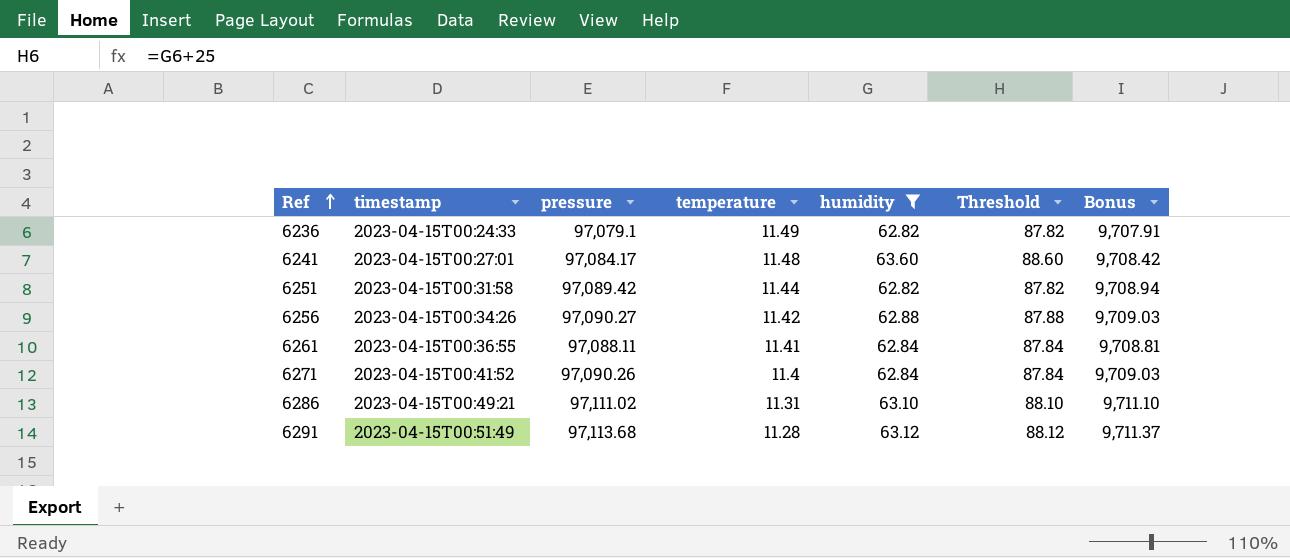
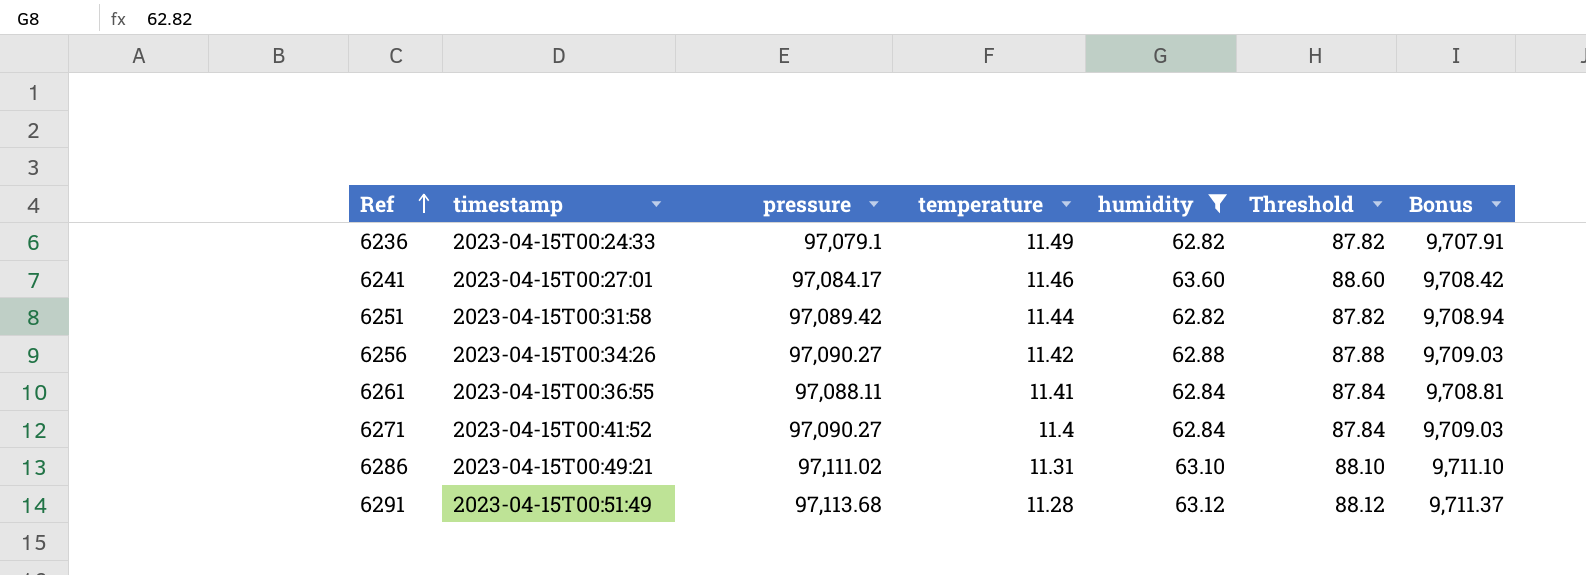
6241 | temperature: 11.48 -> 11.46
6271 | pressure: 97,090.26 -> 97,090.27

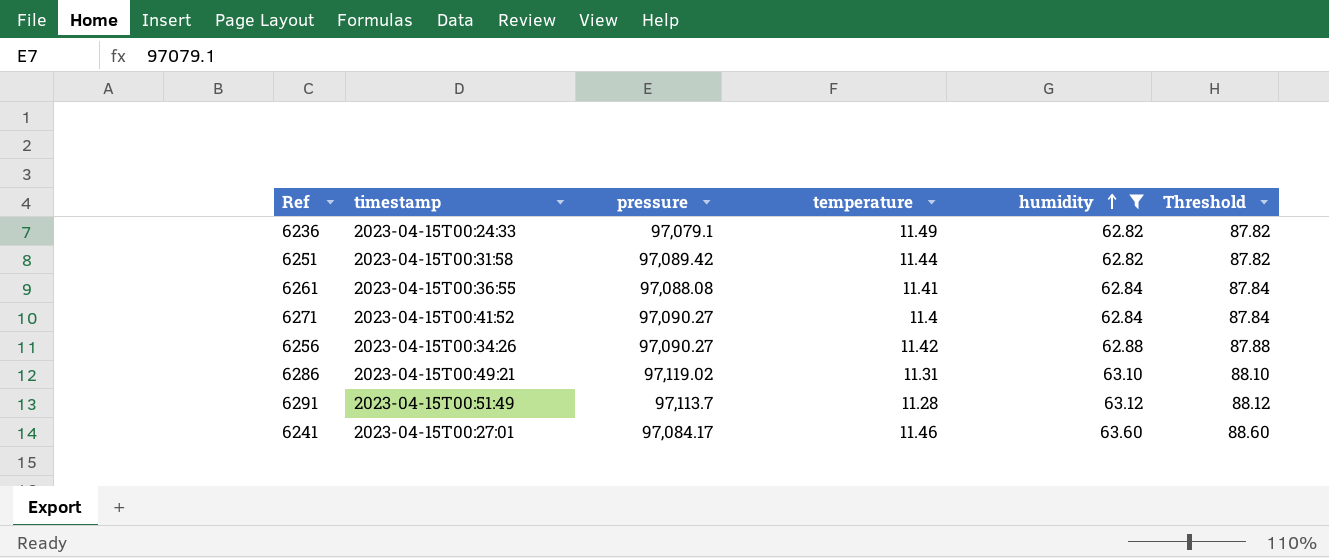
row order: Ref ascending -> humidity ascending
column Bonus | formula: [pressure] * 0.1 -> none
6261 | pressure: 97,088.11 -> 97,088.08
6286 | pressure: 97,111.02 -> 97,119.02
6291 | pressure: 97,113.68 -> 97,113.7

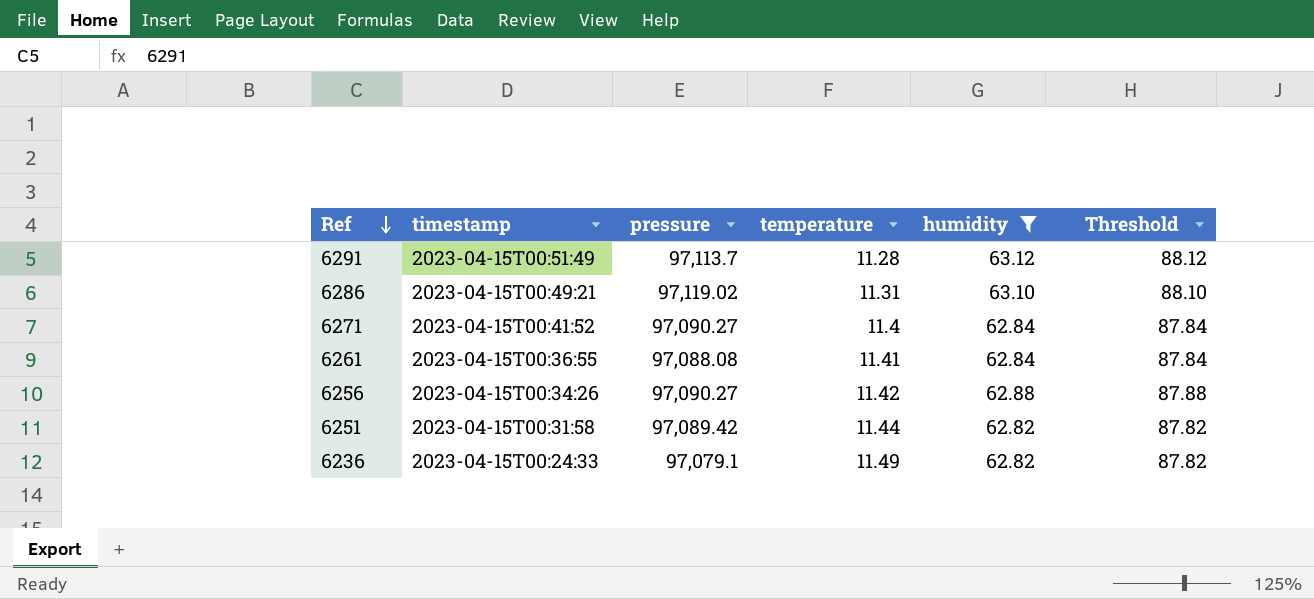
row order: humidity ascending -> Ref descending
row 6241: 2023-04-15T00:27:01 | 97,084.17 | 11.46 | 63.60 | 88.60 -> none

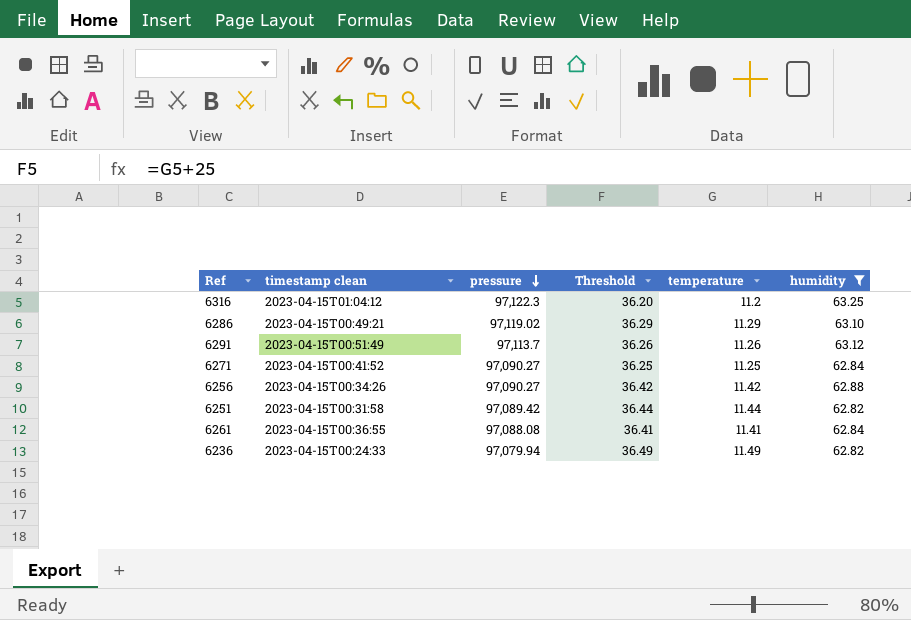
row order: Ref descending -> pressure descending
column name: timestamp -> timestamp clean
column Threshold | formula: [humidity] + 25 -> [temperature] + 25
column Threshold | position: 6 -> 4
row 6316: none -> 2023-04-15T01:04:12 | 97,122.3 | 36.20 | 11.2 | 63.25
6286 | temperature: 11.31 -> 11.29
6291 | temperature: 11.28 -> 11.26
6271 | temperature: 11.4 -> 11.25
6236 | pressure: 97,079.1 -> 97,079.94

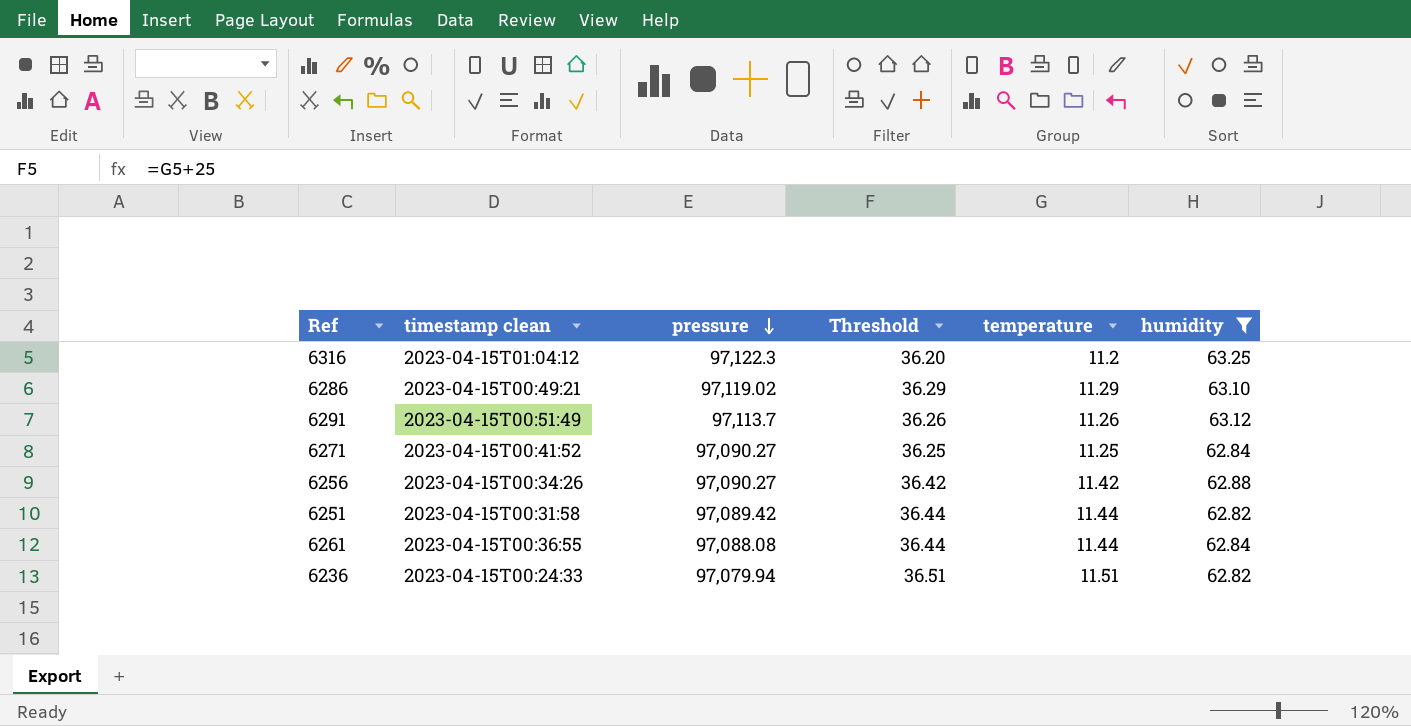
6261 | Threshold: 36.41 -> 36.44
6261 | temperature: 11.41 -> 11.44
6236 | Threshold: 36.49 -> 36.51
6236 | temperature: 11.49 -> 11.51

